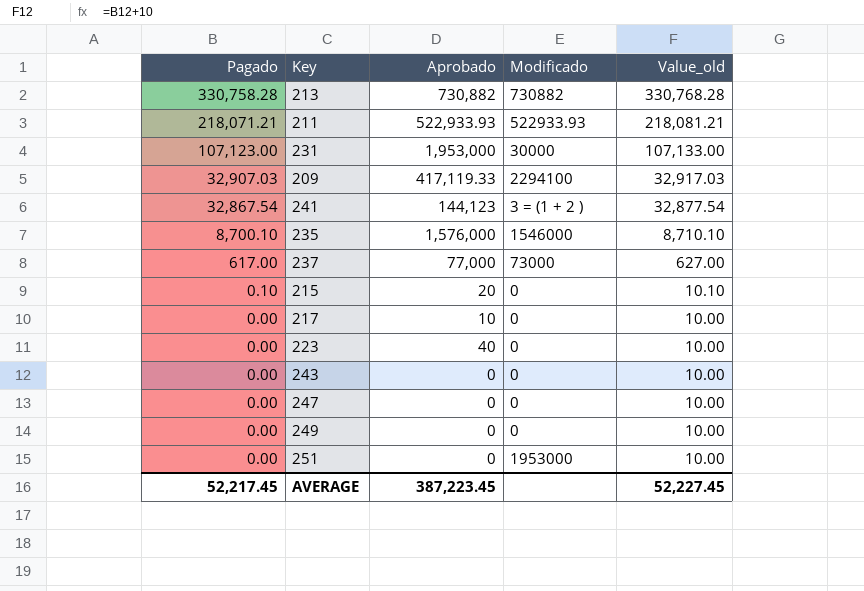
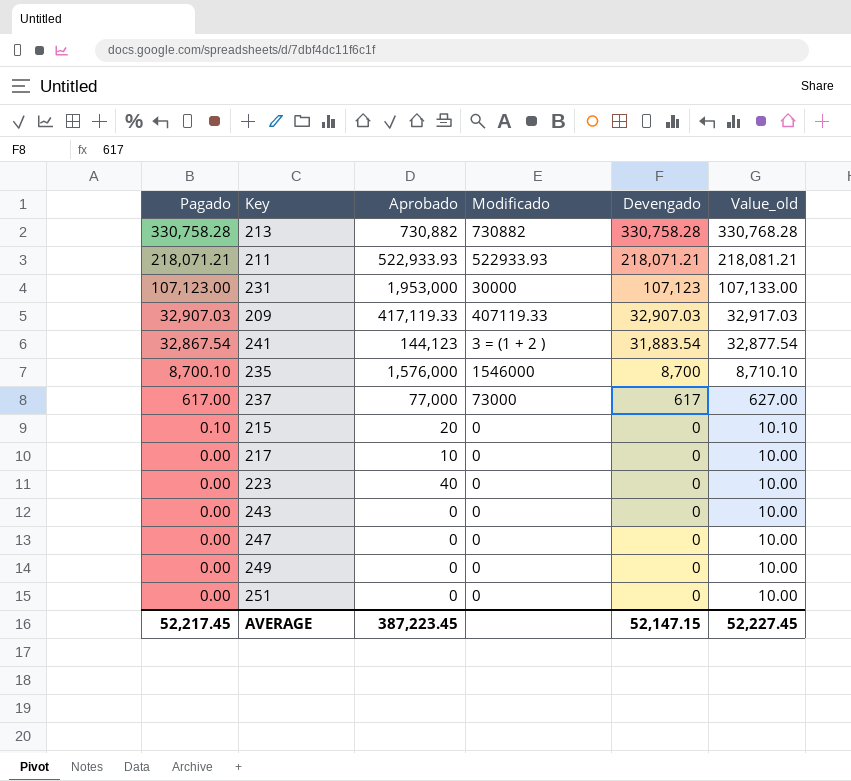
column Devengado | position: none -> 5
209 | Modificado: 2294100 -> 407119.33
251 | Modificado: 1953000 -> 0

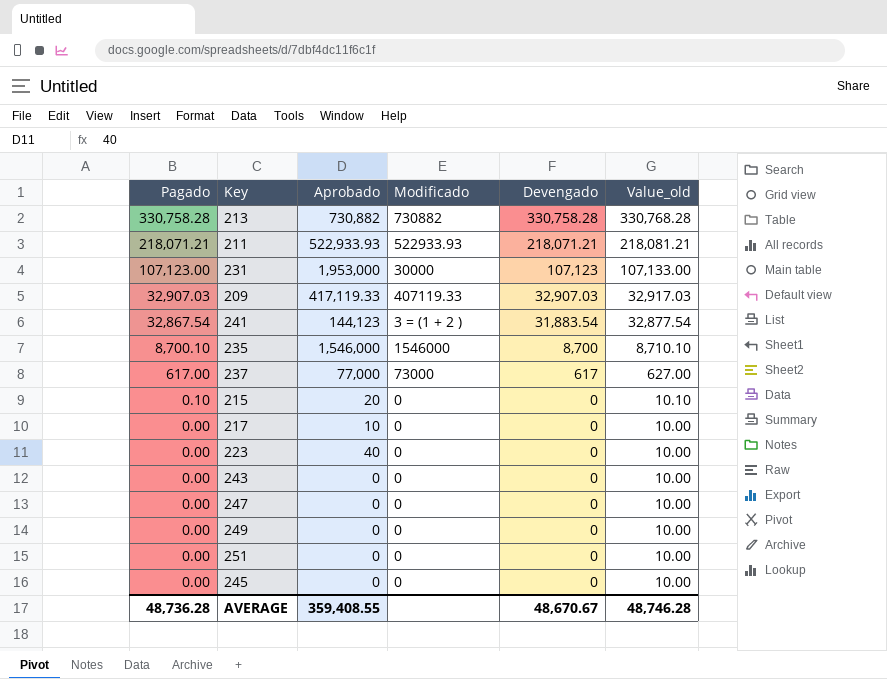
235 | Aprobado: 1,576,000 -> 1,546,000
row 245: none -> 0.00 | 0 | 0 | 0 | 10.00
AVERAGE | Pagado: 52,217.45 -> 48,736.28
AVERAGE | Aprobado: 387,223.45 -> 359,408.55
AVERAGE | Devengado: 52,147.15 -> 48,670.67
AVERAGE | Value_old: 52,227.45 -> 48,746.28

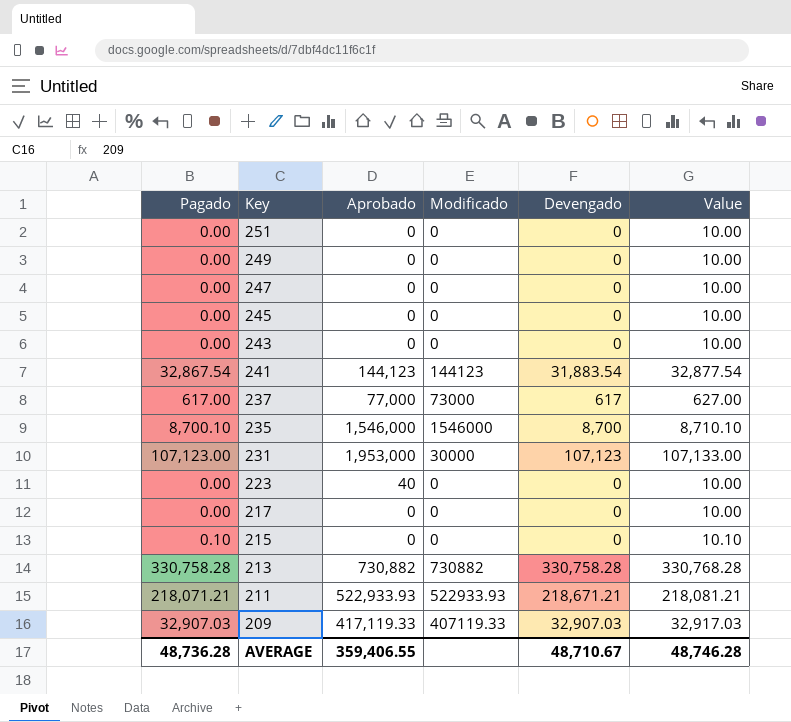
row order: Pagado descending -> Key descending
column name: Value_old -> Value
241 | Modificado: 3 = (1 + 2 ) -> 144123
217 | Aprobado: 10 -> 0
215 | Aprobado: 20 -> 0
211 | Devengado: 218,071.21 -> 218,671.21
AVERAGE | Aprobado: 359,408.55 -> 359,406.55
AVERAGE | Devengado: 48,670.67 -> 48,710.67

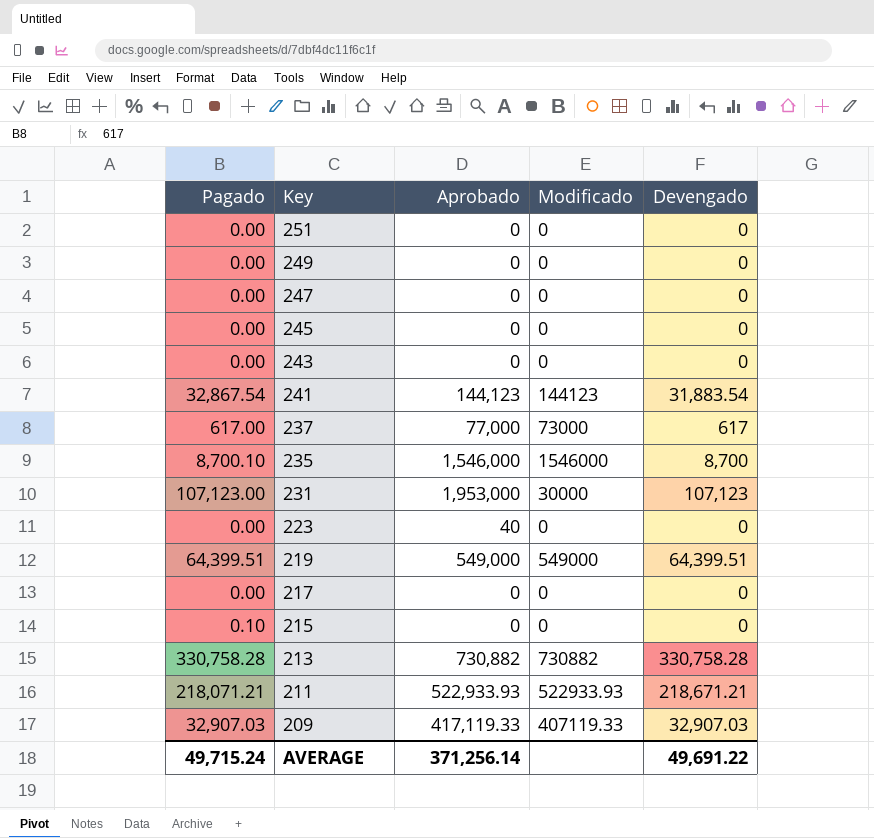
column Value | formula: [Pagado] + 10 -> none
row 219: none -> 64,399.51 | 549,000 | 549000 | 64,399.51
AVERAGE | Pagado: 48,736.28 -> 49,715.24
AVERAGE | Aprobado: 359,406.55 -> 371,256.14
AVERAGE | Devengado: 48,710.67 -> 49,691.22

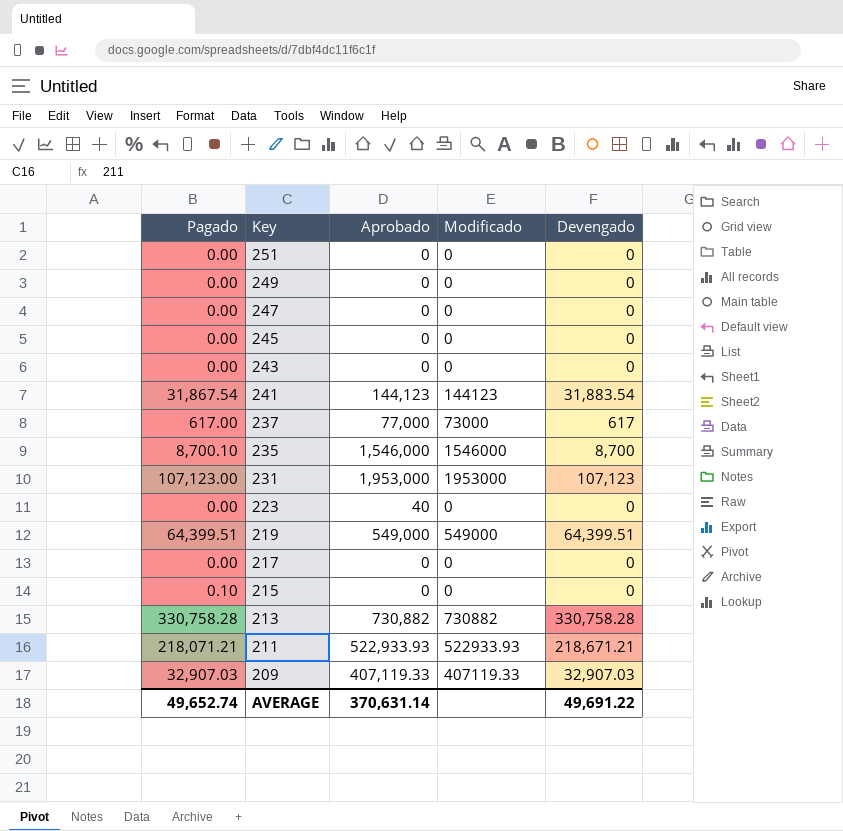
241 | Pagado: 32,867.54 -> 31,867.54
231 | Modificado: 30000 -> 1953000
209 | Aprobado: 417,119.33 -> 407,119.33
AVERAGE | Pagado: 49,715.24 -> 49,652.74
AVERAGE | Aprobado: 371,256.14 -> 370,631.14

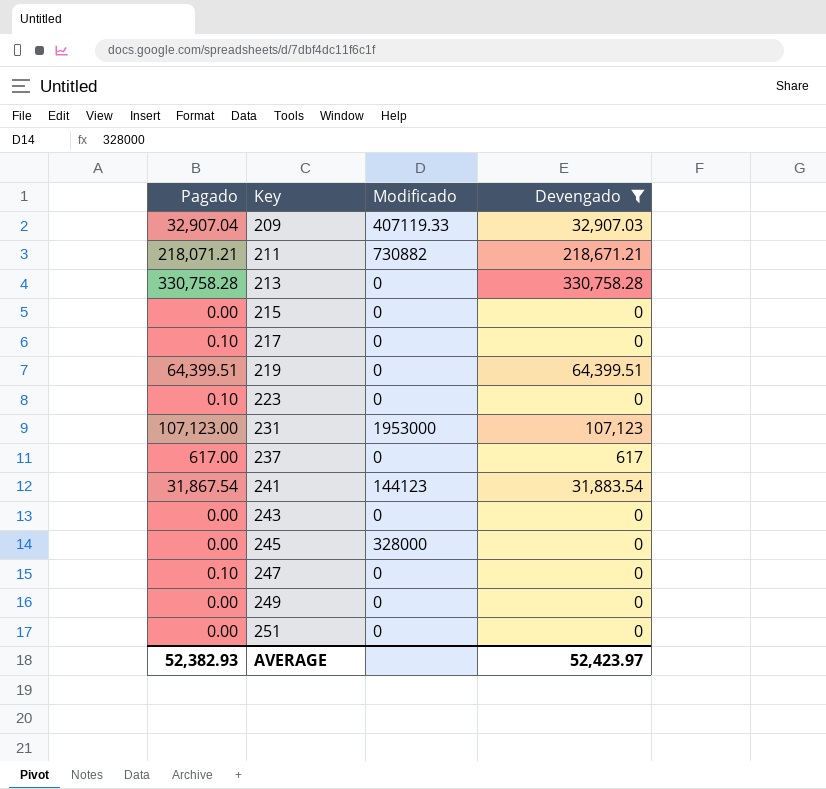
filter: none -> Devengado != 8,700
row order: Key descending -> Key ascending
column Aprobado | position: 3 -> none
209 | Pagado: 32,907.03 -> 32,907.04
211 | Modificado: 522933.93 -> 730882
213 | Modificado: 730882 -> 0
215 | Pagado: 0.10 -> 0.00
217 | Pagado: 0.00 -> 0.10
219 | Modificado: 549000 -> 0
223 | Pagado: 0.00 -> 0.10
237 | Modificado: 73000 -> 0
245 | Modificado: 0 -> 328000
247 | Pagado: 0.00 -> 0.10
AVERAGE | Pagado: 49,652.74 -> 52,382.93
AVERAGE | Devengado: 49,691.22 -> 52,423.97

